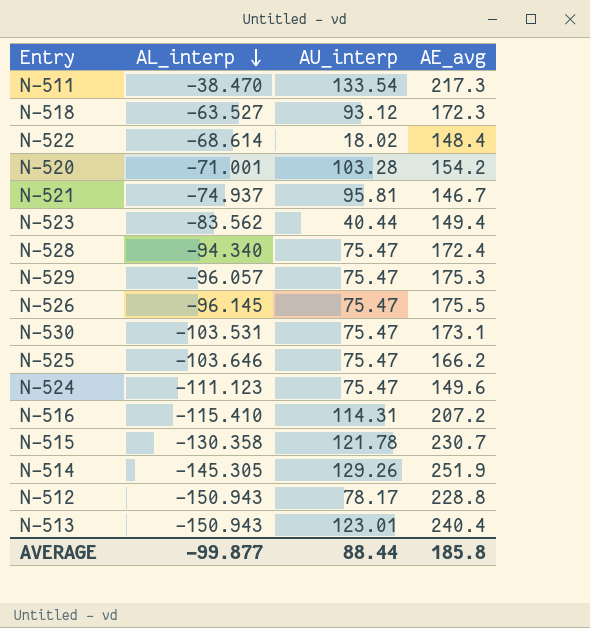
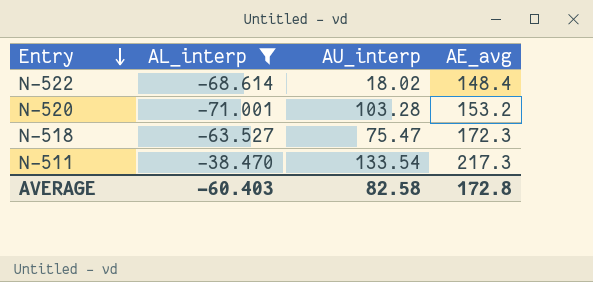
filter: none -> AL_interp >= -71.001
row order: AL_interp descending -> Entry descending
N-520 | AE_avg: 154.2 -> 153.2
N-518 | AU_interp: 93.12 -> 75.47
AVERAGE | AL_interp: -99.877 -> -60.403
AVERAGE | AU_interp: 88.44 -> 82.58
AVERAGE | AE_avg: 185.8 -> 172.8

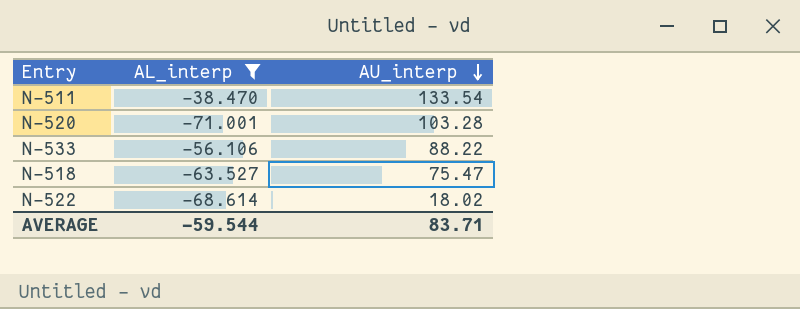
row order: Entry descending -> AU_interp descending
column AE_avg | position: 4 -> none
row N-533: none -> -56.106 | 88.22
AVERAGE | AL_interp: -60.403 -> -59.544
AVERAGE | AU_interp: 82.58 -> 83.71

